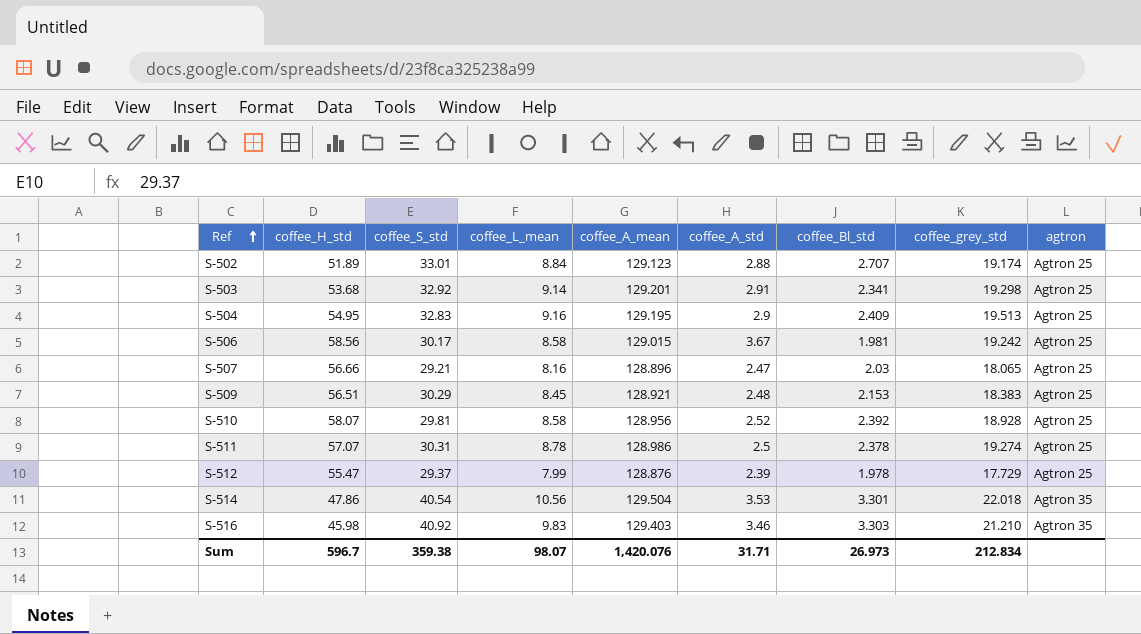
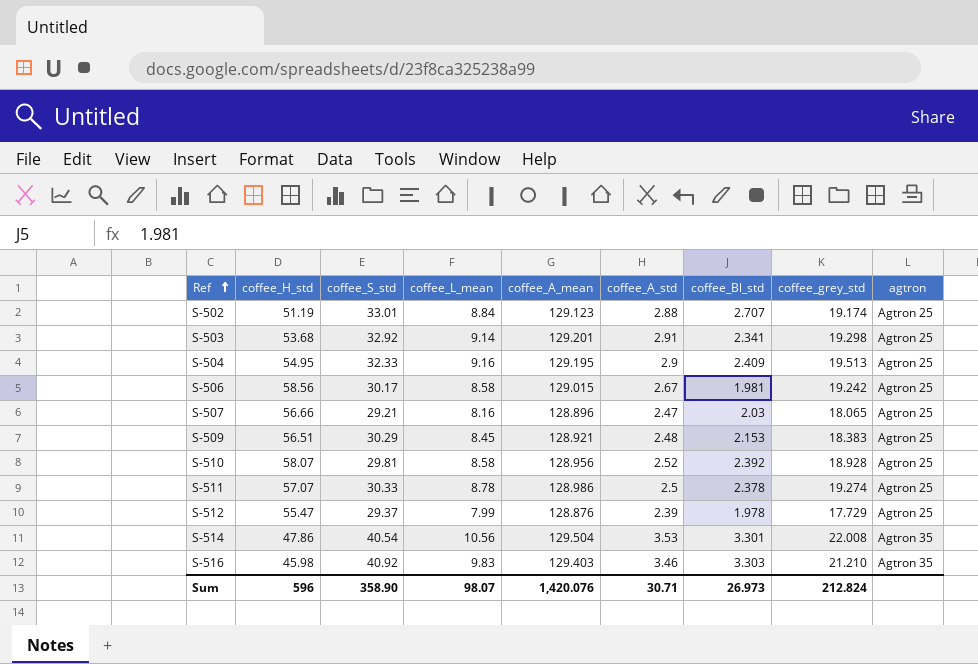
S-502 | coffee_H_std: 51.89 -> 51.19
S-504 | coffee_S_std: 32.83 -> 32.33
S-506 | coffee_A_std: 3.67 -> 2.67
S-511 | coffee_S_std: 30.31 -> 30.33
S-514 | coffee_grey_std: 22.018 -> 22.008
Sum | coffee_H_std: 596.7 -> 596
Sum | coffee_S_std: 359.38 -> 358.90
Sum | coffee_A_std: 31.71 -> 30.71
Sum | coffee_grey_std: 212.834 -> 212.824

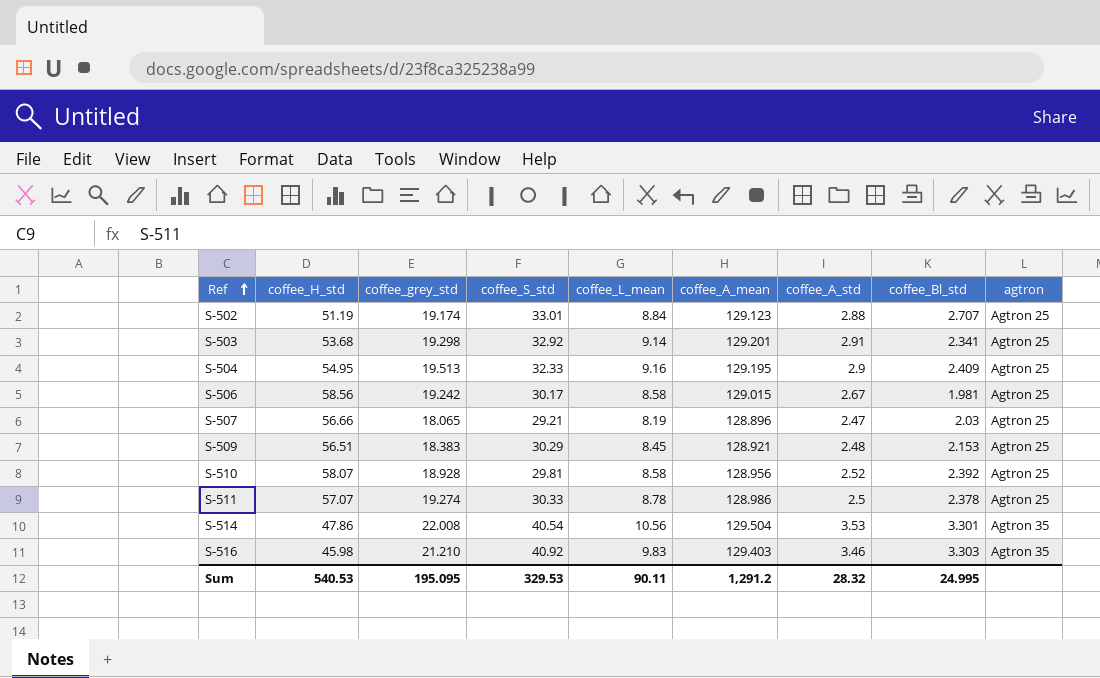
column coffee_grey_std | position: 8 -> 3
row S-512: 55.47 | 29.37 | 7.99 | 128.876 | 2.39 | 1.978 | 17.729 | Agtron 25 -> none
S-507 | coffee_L_mean: 8.16 -> 8.19
Sum | coffee_H_std: 596 -> 540.53
Sum | coffee_grey_std: 212.824 -> 195.095
Sum | coffee_S_std: 358.90 -> 329.53
Sum | coffee_L_mean: 98.07 -> 90.11
Sum | coffee_A_mean: 1,420.076 -> 1,291.2
Sum | coffee_A_std: 30.71 -> 28.32
Sum | coffee_Bl_std: 26.973 -> 24.995

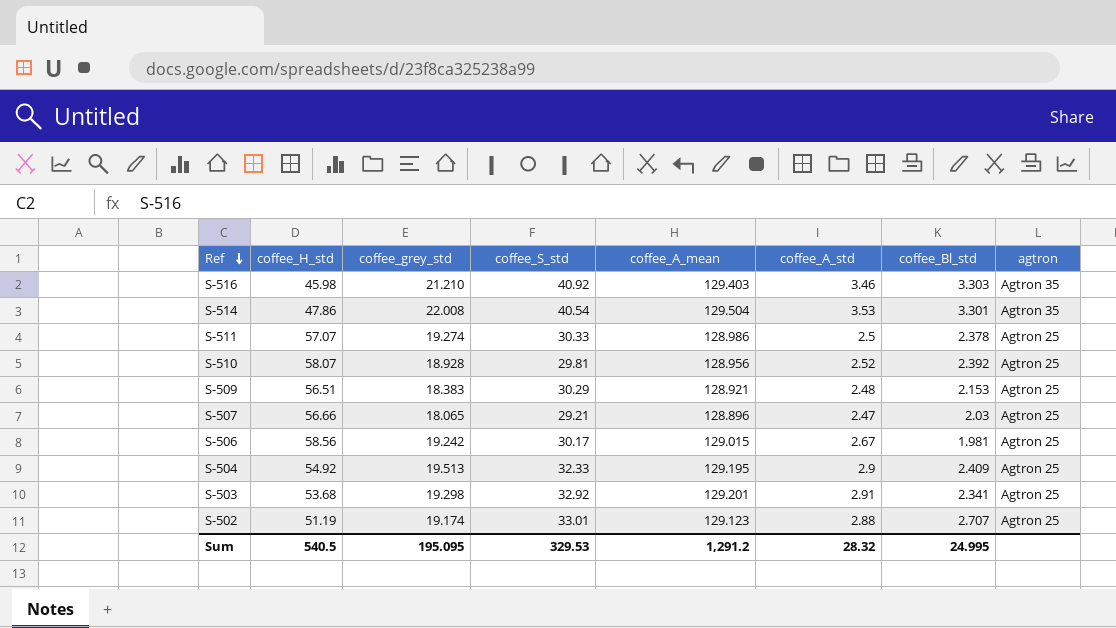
row order: Ref ascending -> Ref descending
column coffee_L_mean | position: 5 -> none
S-504 | coffee_H_std: 54.95 -> 54.92
Sum | coffee_H_std: 540.53 -> 540.5

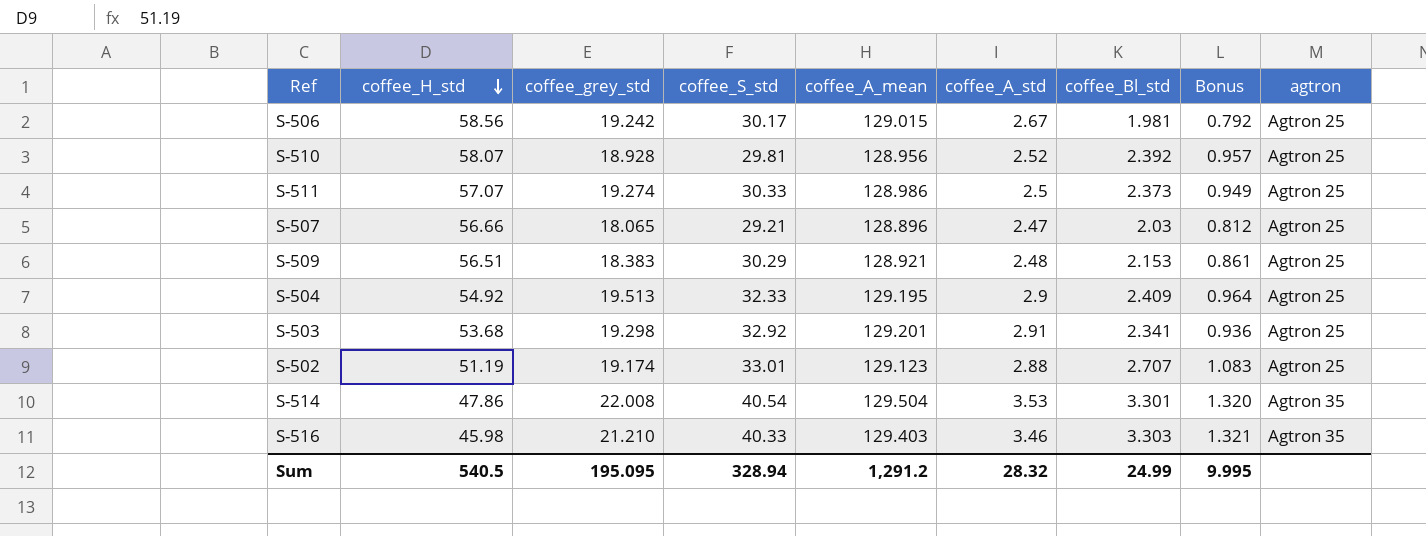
row order: Ref descending -> coffee_H_std descending
column Bonus | formula: none -> [coffee_Bl_std] * 0.4
S-511 | coffee_Bl_std: 2.378 -> 2.373
S-516 | coffee_S_std: 40.92 -> 40.33
Sum | coffee_S_std: 329.53 -> 328.94
Sum | coffee_Bl_std: 24.995 -> 24.99

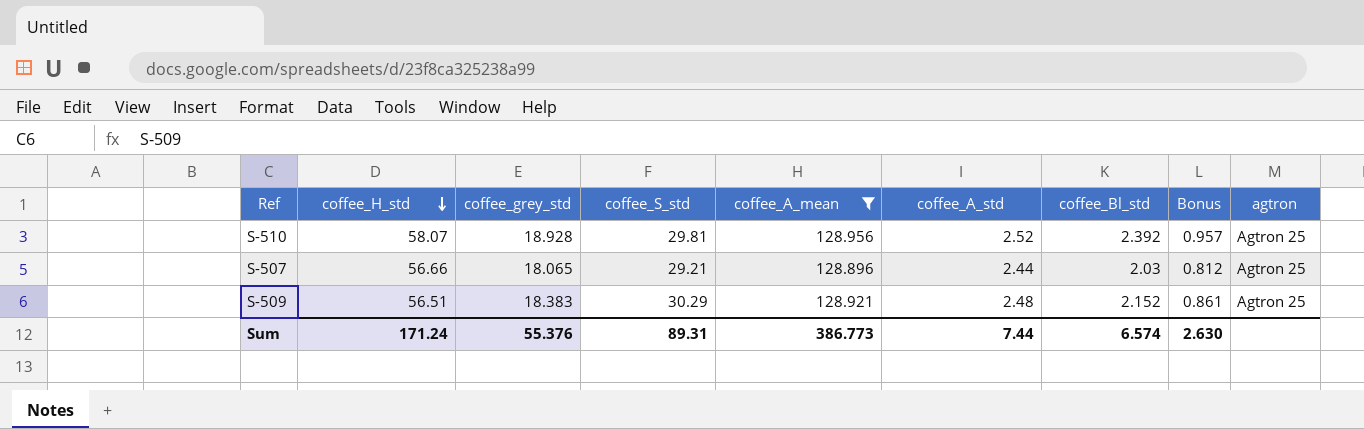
filter: none -> coffee_A_mean <= 128.956
S-507 | coffee_A_std: 2.47 -> 2.44
S-509 | coffee_Bl_std: 2.153 -> 2.152
Sum | coffee_H_std: 540.5 -> 171.24
Sum | coffee_grey_std: 195.095 -> 55.376
Sum | coffee_S_std: 328.94 -> 89.31
Sum | coffee_A_mean: 1,291.2 -> 386.773
Sum | coffee_A_std: 28.32 -> 7.44
Sum | coffee_Bl_std: 24.99 -> 6.574
Sum | Bonus: 9.995 -> 2.630

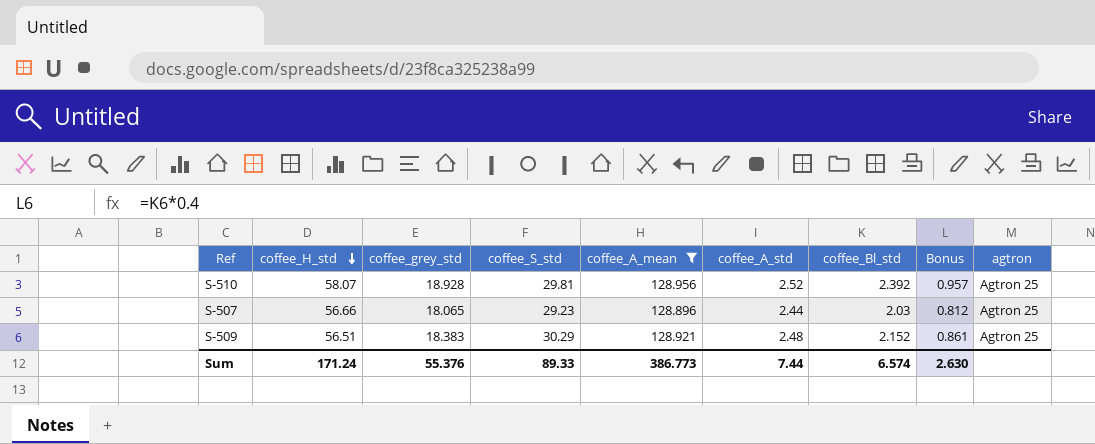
S-507 | coffee_S_std: 29.21 -> 29.23
Sum | coffee_S_std: 89.31 -> 89.33

